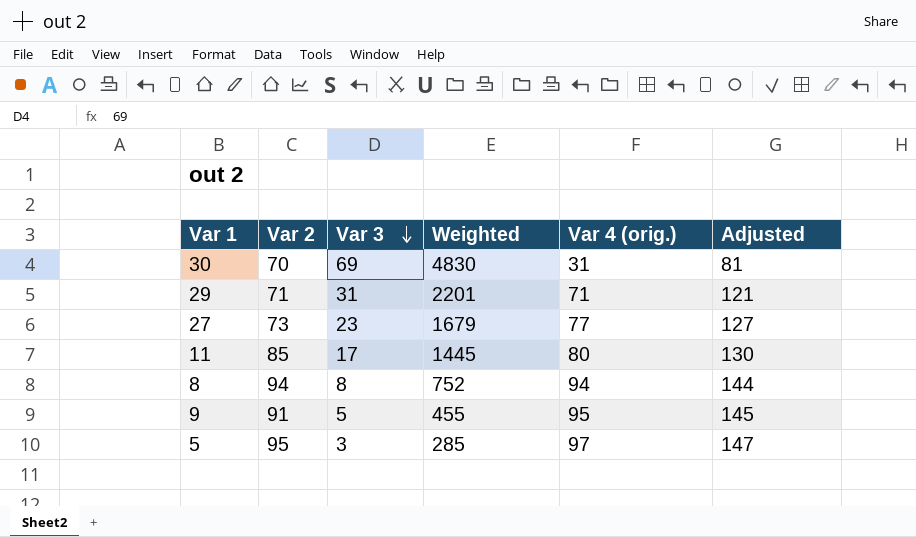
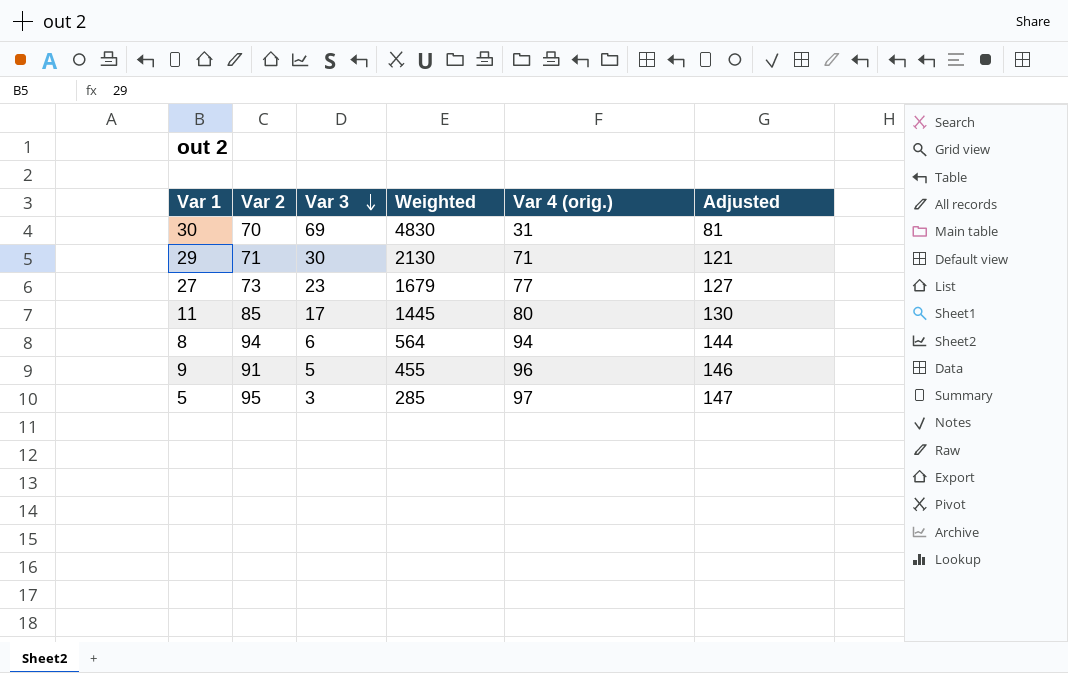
29 | Var 3: 31 -> 30
29 | Weighted: 2201 -> 2130
8 | Var 3: 8 -> 6
8 | Weighted: 752 -> 564
9 | Var 4 (orig.): 95 -> 96
9 | Adjusted: 145 -> 146

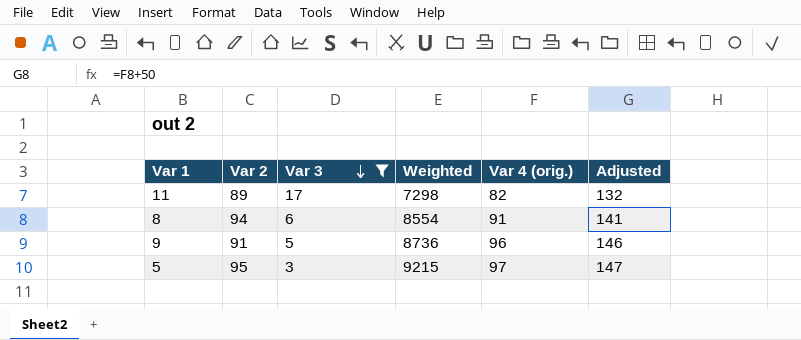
filter: none -> Var 3 <= 17
column Weighted | formula: [Var 2] * [Var 3] -> [Var 2] * [Var 4 (orig.)]
11 | Var 2: 85 -> 89
11 | Var 4 (orig.): 80 -> 82
11 | Adjusted: 130 -> 132
8 | Var 4 (orig.): 94 -> 91
8 | Adjusted: 144 -> 141

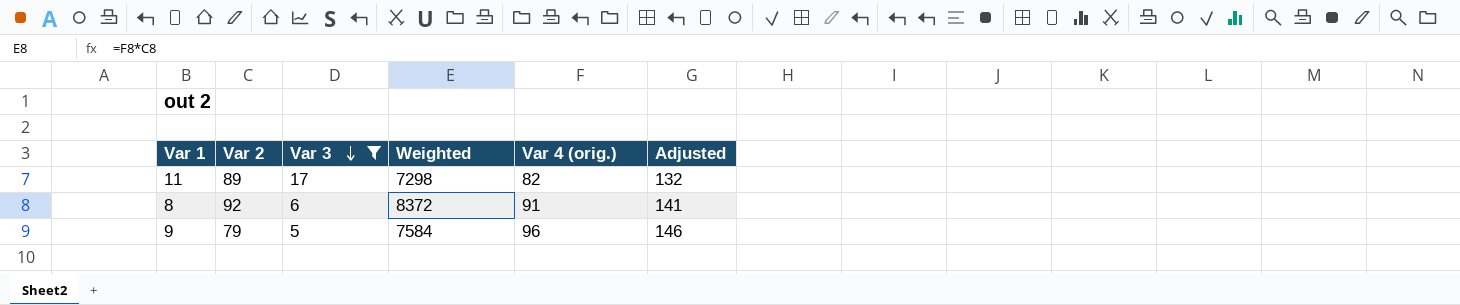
row 5: 95 | 3 | 9215 | 97 | 147 -> none
8 | Var 2: 94 -> 92
8 | Weighted: 8554 -> 8372
9 | Var 2: 91 -> 79
9 | Weighted: 8736 -> 7584

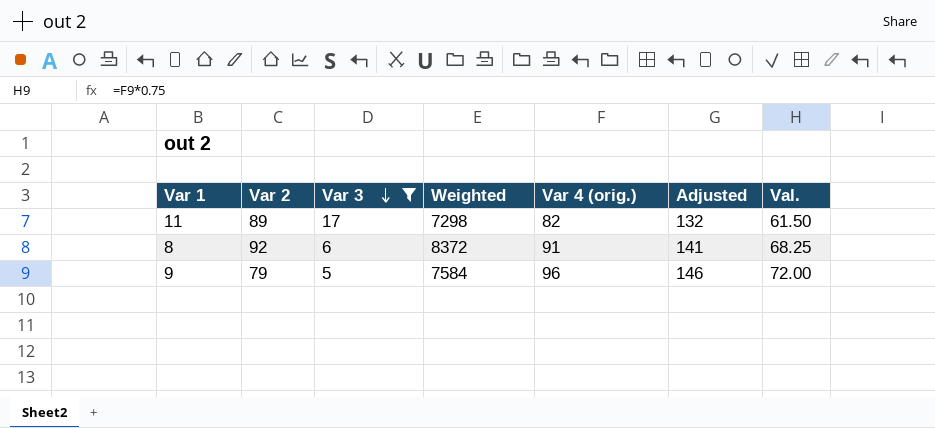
column Val. | formula: none -> [Var 4 (orig.)] * 0.75

